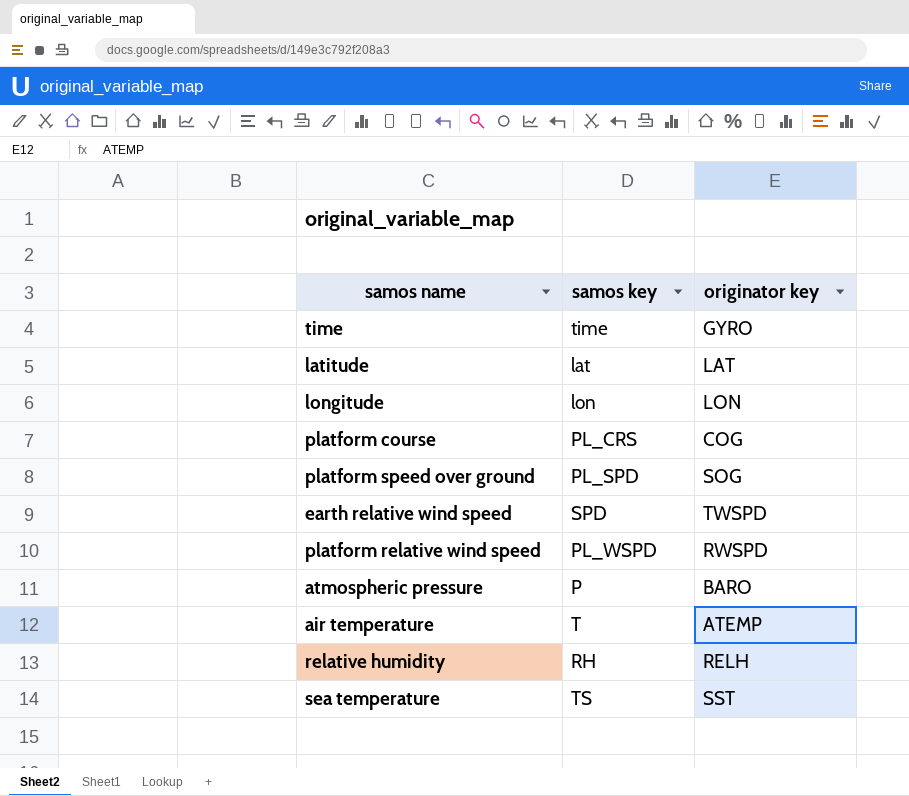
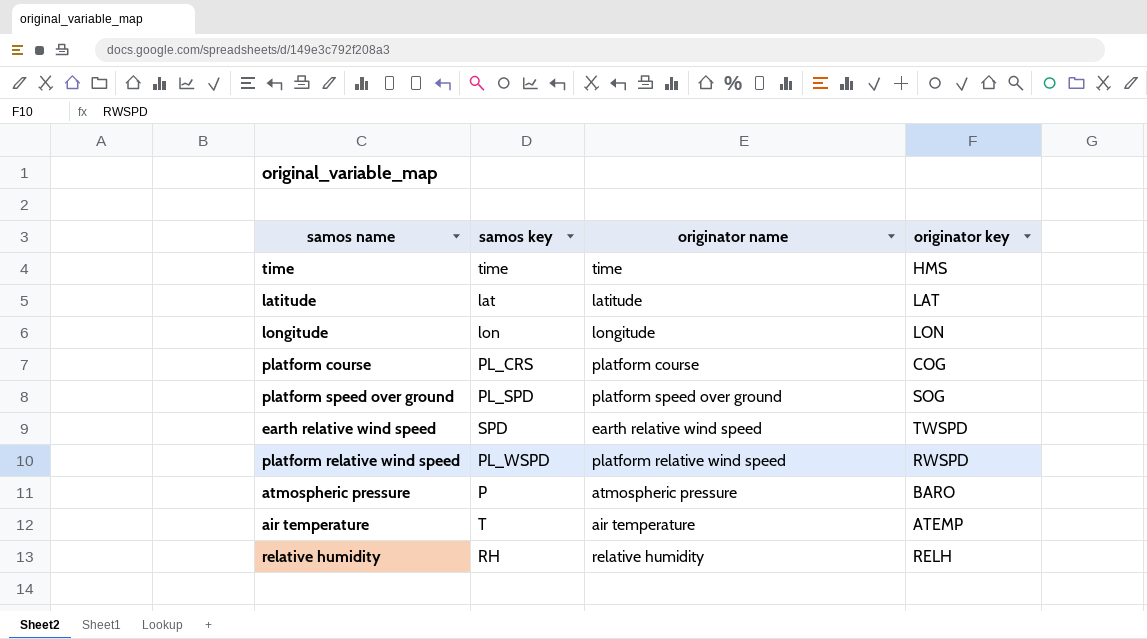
column originator name | position: none -> 3
row sea temperature: TS | SST -> none
time | originator key: GYRO -> HMS

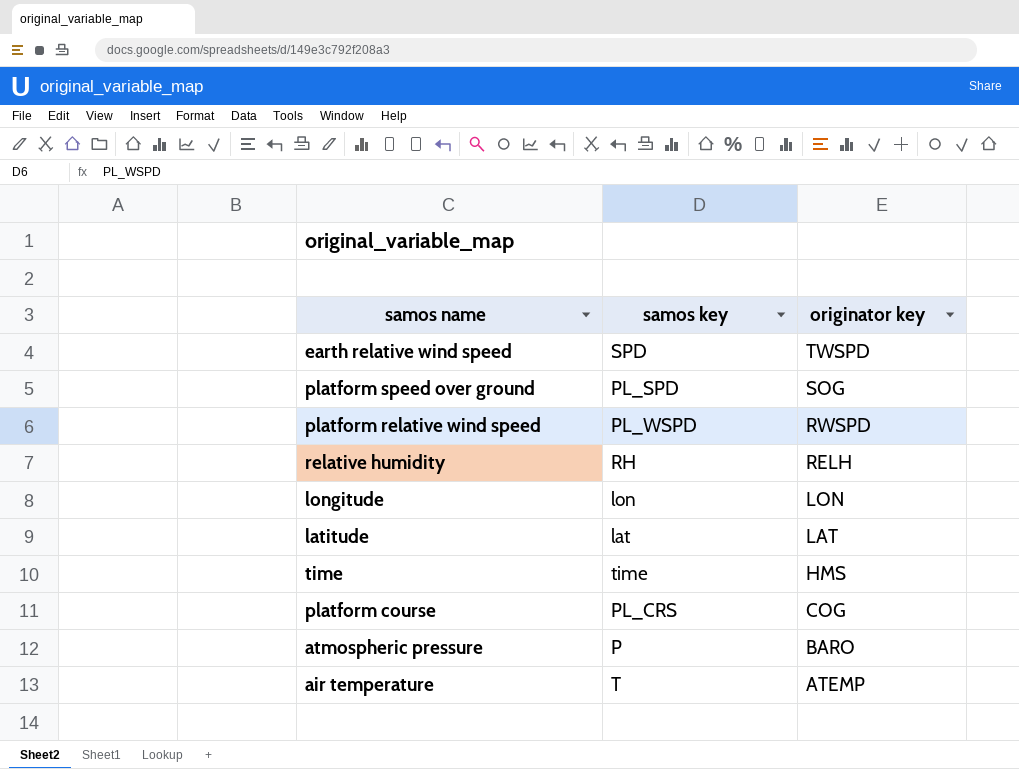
row order: none -> originator key descending
column originator name | position: 3 -> none

